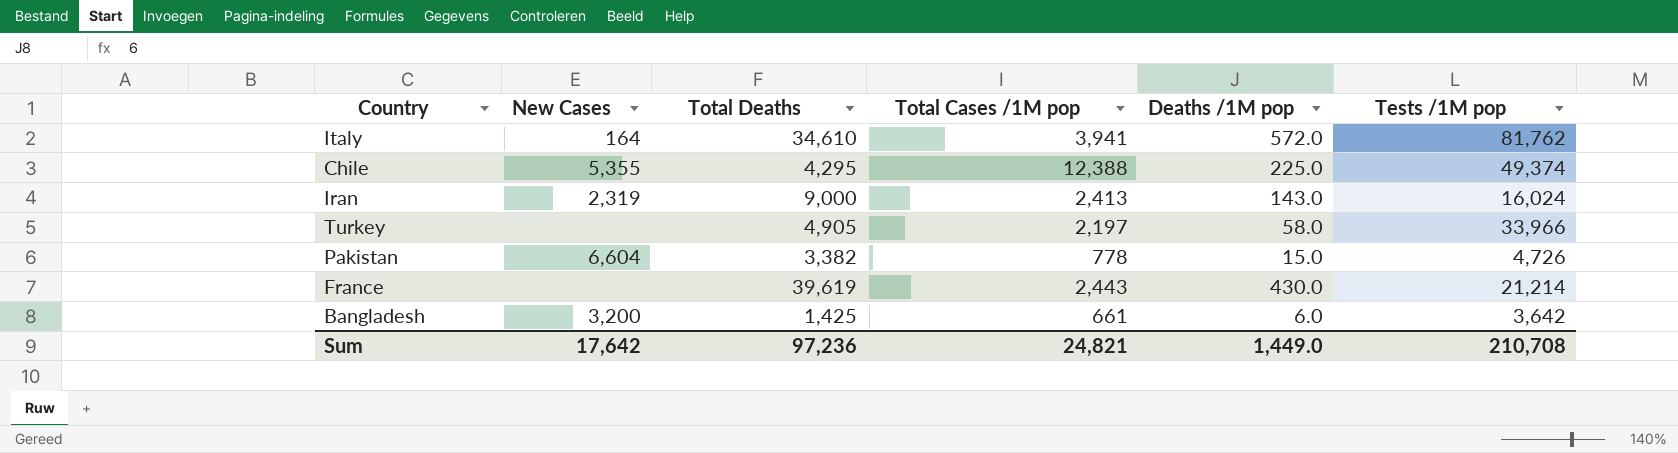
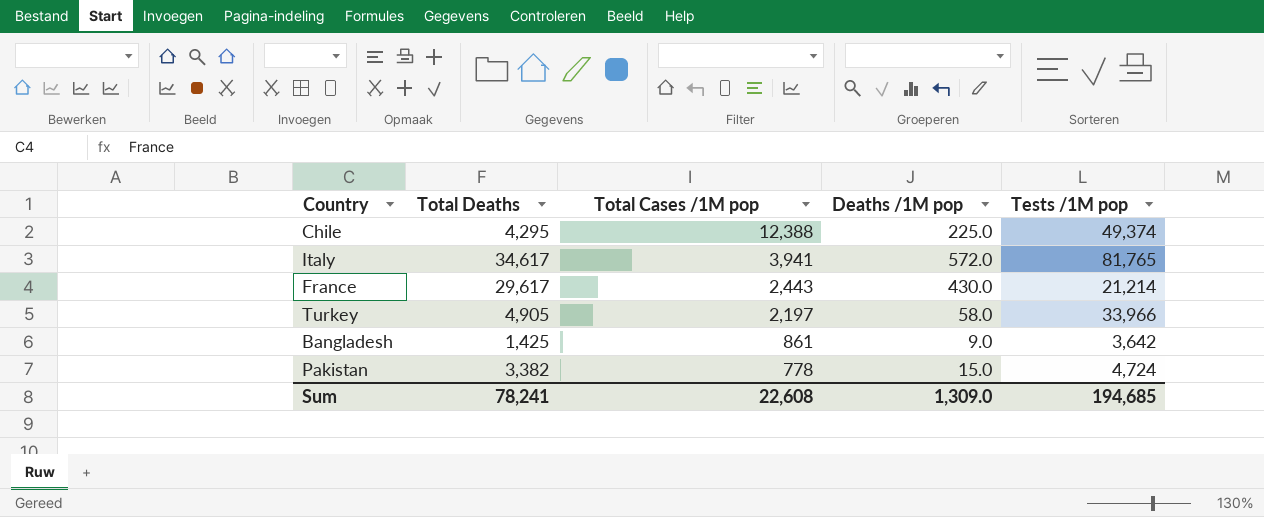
row order: none -> Total Cases /1M pop descending
column New Cases | position: 2 -> none
row Iran: 2,319 | 9,000 | 2,413 | 143.0 | 16,024 -> none
Italy | Total Deaths: 34,610 -> 34,617
Italy | Tests /1M pop: 81,762 -> 81,765
France | Total Deaths: 39,619 -> 29,617
Bangladesh | Total Cases /1M pop: 661 -> 861
Bangladesh | Deaths /1M pop: 6.0 -> 9.0
Pakistan | Tests /1M pop: 4,726 -> 4,724
Sum | Total Deaths: 97,236 -> 78,241
Sum | Total Cases /1M pop: 24,821 -> 22,608
Sum | Deaths /1M pop: 1,449.0 -> 1,309.0
Sum | Tests /1M pop: 210,708 -> 194,685

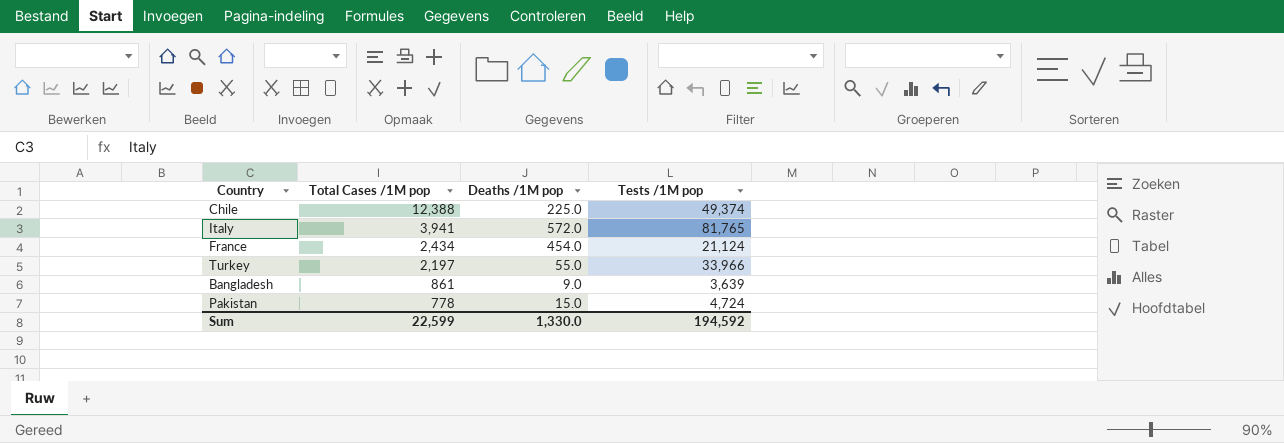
column Total Deaths | position: 2 -> none
France | Total Cases /1M pop: 2,443 -> 2,434
France | Deaths /1M pop: 430.0 -> 454.0
France | Tests /1M pop: 21,214 -> 21,124
Turkey | Deaths /1M pop: 58.0 -> 55.0
Bangladesh | Tests /1M pop: 3,642 -> 3,639
Sum | Total Cases /1M pop: 22,608 -> 22,599
Sum | Deaths /1M pop: 1,309.0 -> 1,330.0
Sum | Tests /1M pop: 194,685 -> 194,592

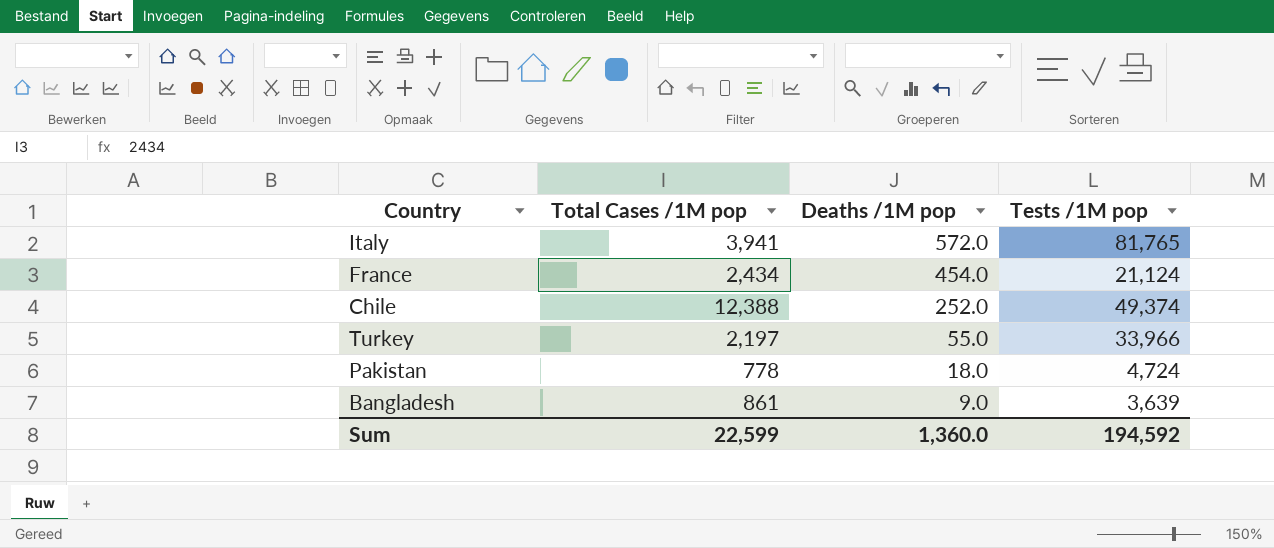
row order: Total Cases /1M pop descending -> Deaths /1M pop descending
Chile | Deaths /1M pop: 225.0 -> 252.0
Pakistan | Deaths /1M pop: 15.0 -> 18.0
Sum | Deaths /1M pop: 1,330.0 -> 1,360.0

